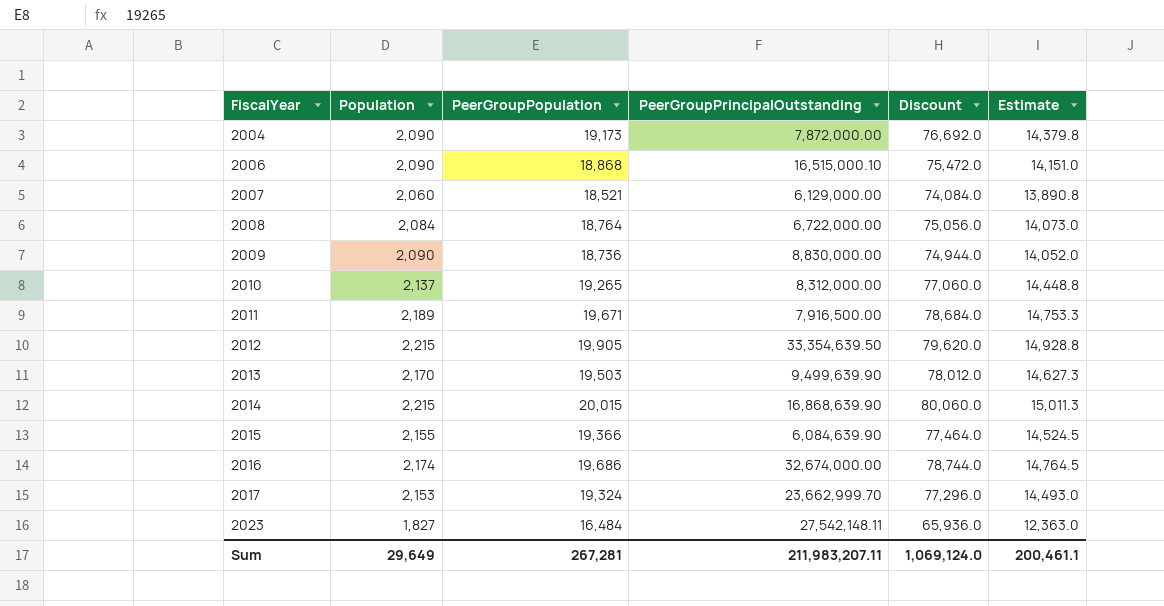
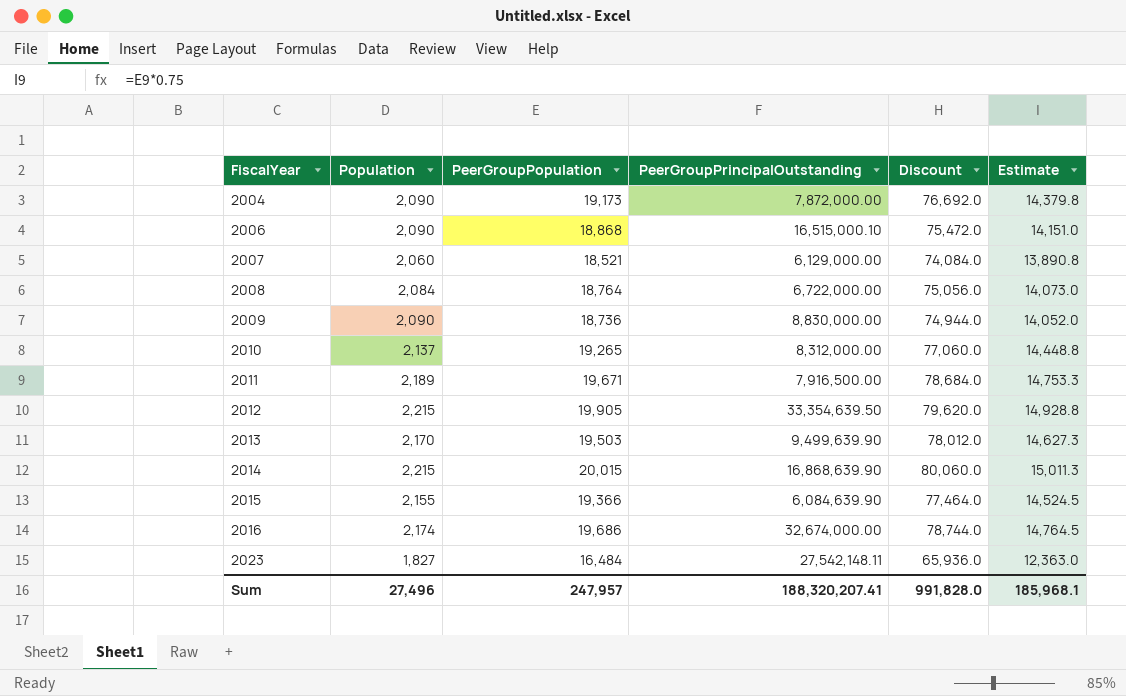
row 2017: 2,153 | 19,324 | 23,662,999.70 | 77,296.0 | 14,493.0 -> none
Sum | Population: 29,649 -> 27,496
Sum | PeerGroupPopulation: 267,281 -> 247,957
Sum | PeerGroupPrincipalOutstanding: 211,983,207.11 -> 188,320,207.41
Sum | Discount: 1,069,124.0 -> 991,828.0
Sum | Estimate: 200,461.1 -> 185,968.1

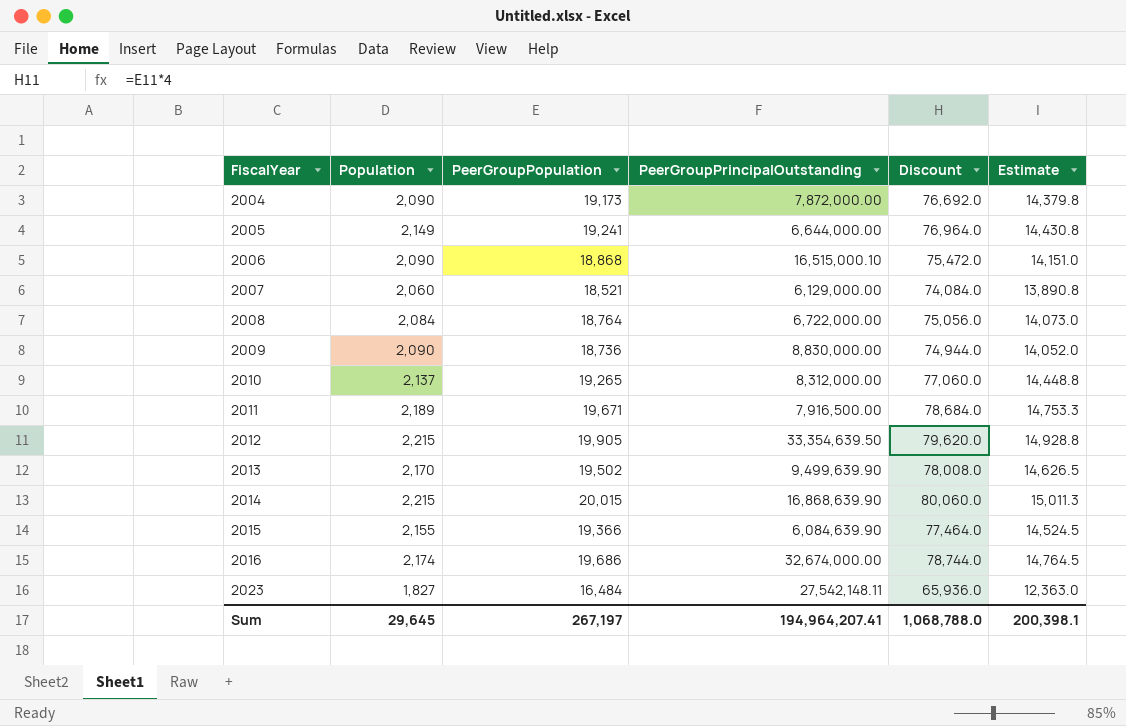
row 2005: none -> 2,149 | 19,241 | 6,644,000.00 | 76,964.0 | 14,430.8
2013 | PeerGroupPopulation: 19,503 -> 19,502
2013 | Discount: 78,012.0 -> 78,008.0
2013 | Estimate: 14,627.3 -> 14,626.5
Sum | Population: 27,496 -> 29,645
Sum | PeerGroupPopulation: 247,957 -> 267,197
Sum | PeerGroupPrincipalOutstanding: 188,320,207.41 -> 194,964,207.41
Sum | Discount: 991,828.0 -> 1,068,788.0
Sum | Estimate: 185,968.1 -> 200,398.1

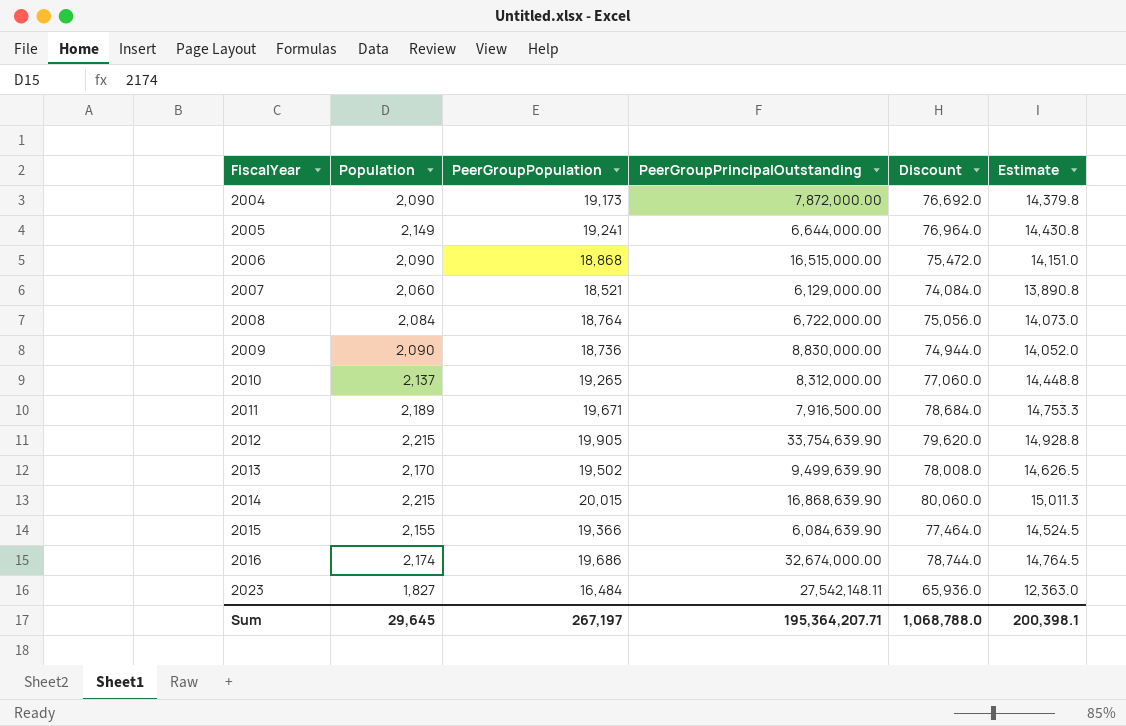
2006 | PeerGroupPrincipalOutstanding: 16,515,000.10 -> 16,515,000.00
2012 | PeerGroupPrincipalOutstanding: 33,354,639.50 -> 33,754,639.90
Sum | PeerGroupPrincipalOutstanding: 194,964,207.41 -> 195,364,207.71

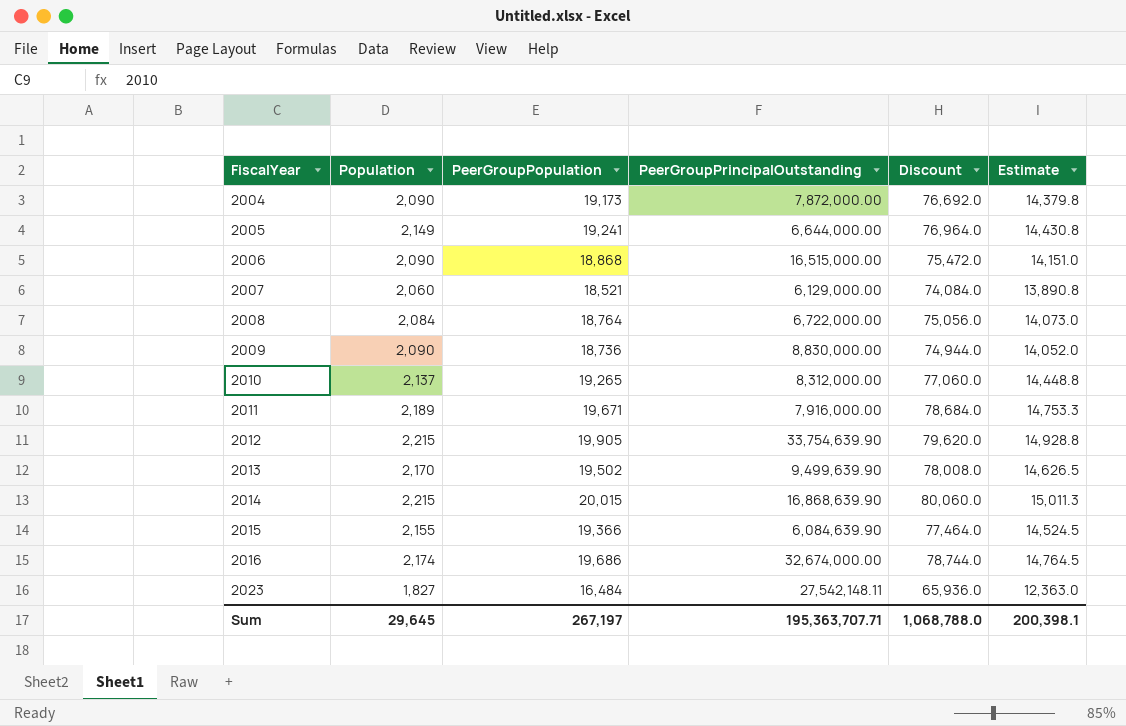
2011 | PeerGroupPrincipalOutstanding: 7,916,500.00 -> 7,916,000.00
Sum | PeerGroupPrincipalOutstanding: 195,364,207.71 -> 195,363,707.71

